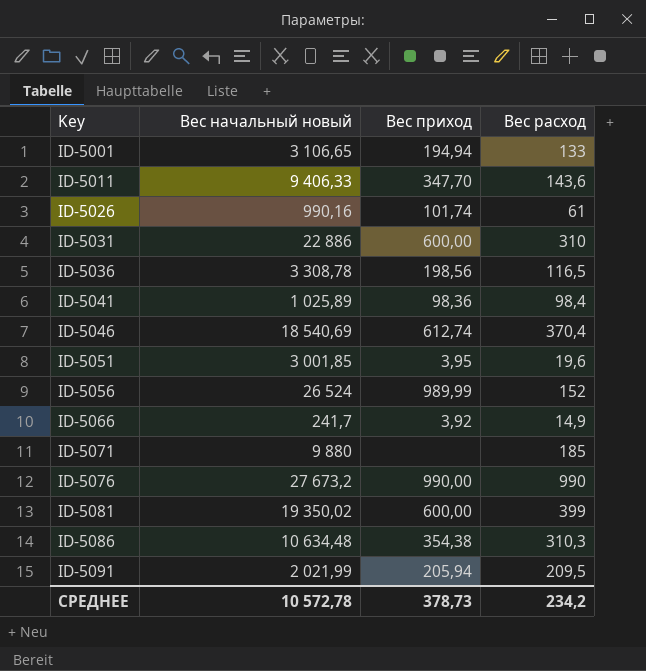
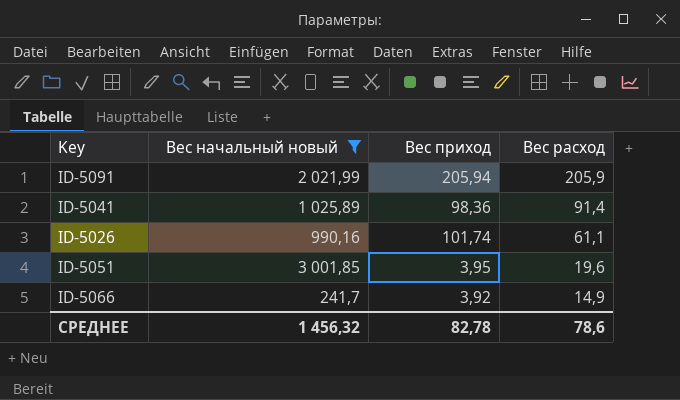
filter: none -> Вес начальный новый <= 3 001,85
row order: Key ascending -> Вес расход descending
ID-5091 | Вес расход: 209,5 -> 205,9
ID-5041 | Вес расход: 98,4 -> 91,4
ID-5026 | Вес расход: 61 -> 61,1
СРЕДНЕЕ | Вес начальный новый: 10 572,78 -> 1 456,32
СРЕДНЕЕ | Вес приход: 378,73 -> 82,78
СРЕДНЕЕ | Вес расход: 234,2 -> 78,6

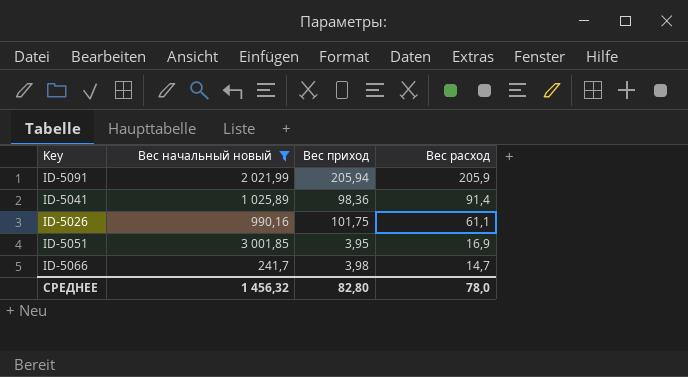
ID-5026 | Вес приход: 101,74 -> 101,75
ID-5051 | Вес расход: 19,6 -> 16,9
ID-5066 | Вес приход: 3,92 -> 3,98
ID-5066 | Вес расход: 14,9 -> 14,7
СРЕДНЕЕ | Вес приход: 82,78 -> 82,80
СРЕДНЕЕ | Вес расход: 78,6 -> 78,0

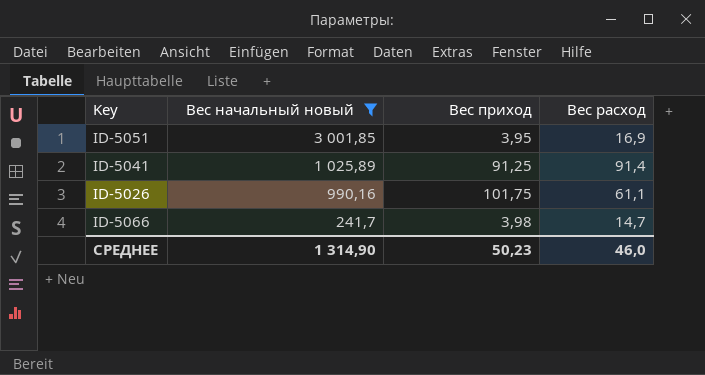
row order: Вес расход descending -> Вес начальный новый descending
row ID-5091: 2 021,99 | 205,94 | 205,9 -> none
ID-5041 | Вес приход: 98,36 -> 91,25
СРЕДНЕЕ | Вес начальный новый: 1 456,32 -> 1 314,90
СРЕДНЕЕ | Вес приход: 82,80 -> 50,23
СРЕДНЕЕ | Вес расход: 78,0 -> 46,0

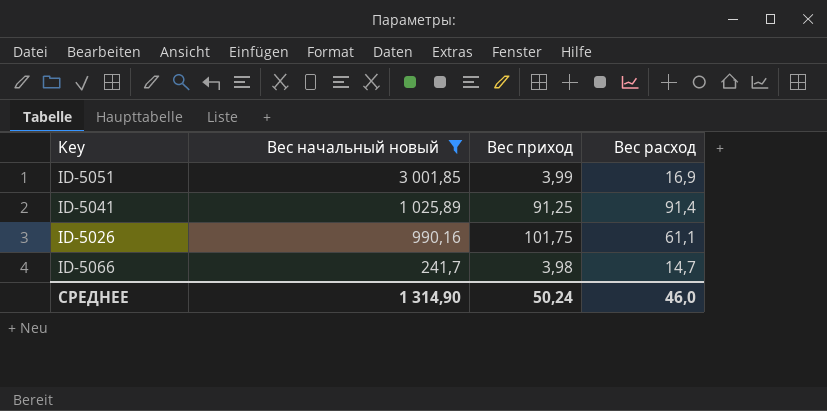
ID-5051 | Вес приход: 3,95 -> 3,99
СРЕДНЕЕ | Вес приход: 50,23 -> 50,24

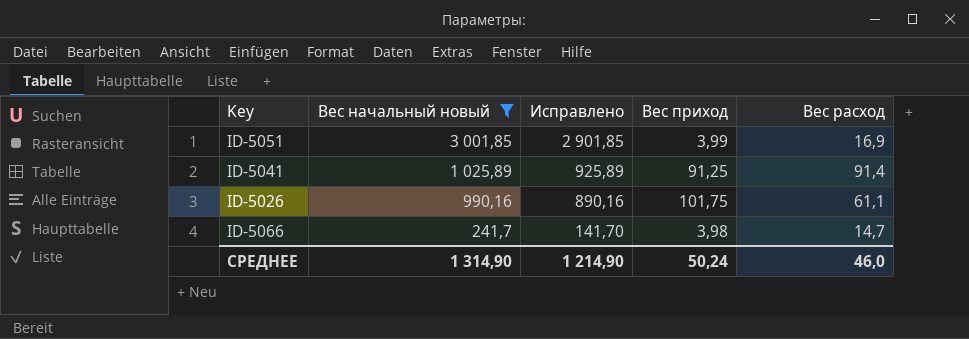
column Исправлено | formula: none -> [Вес начальный новый] - 100

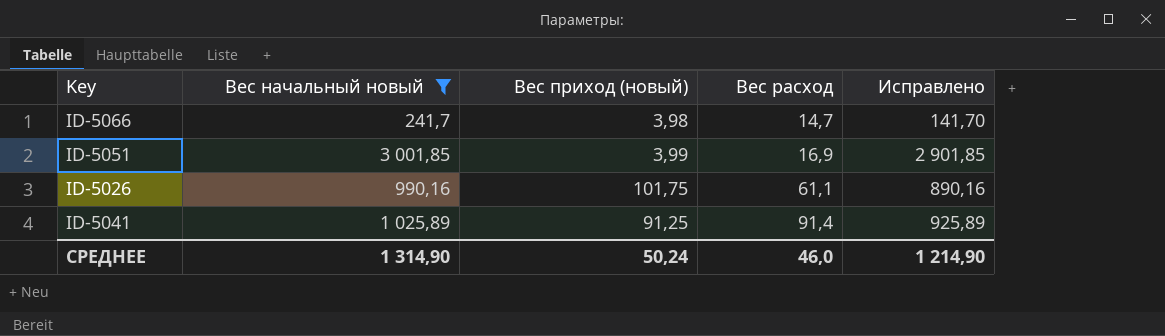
row order: Вес начальный новый descending -> Вес расход ascending
column name: Вес приход -> Вес приход (новый)
column Исправлено | position: 3 -> 5

